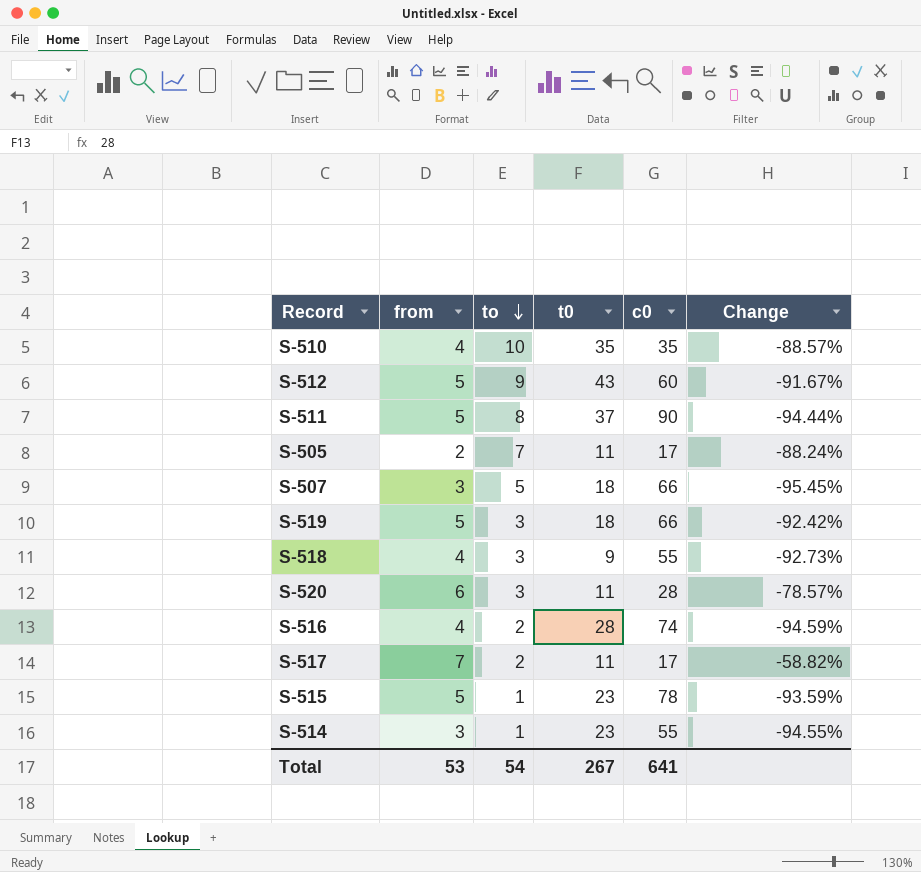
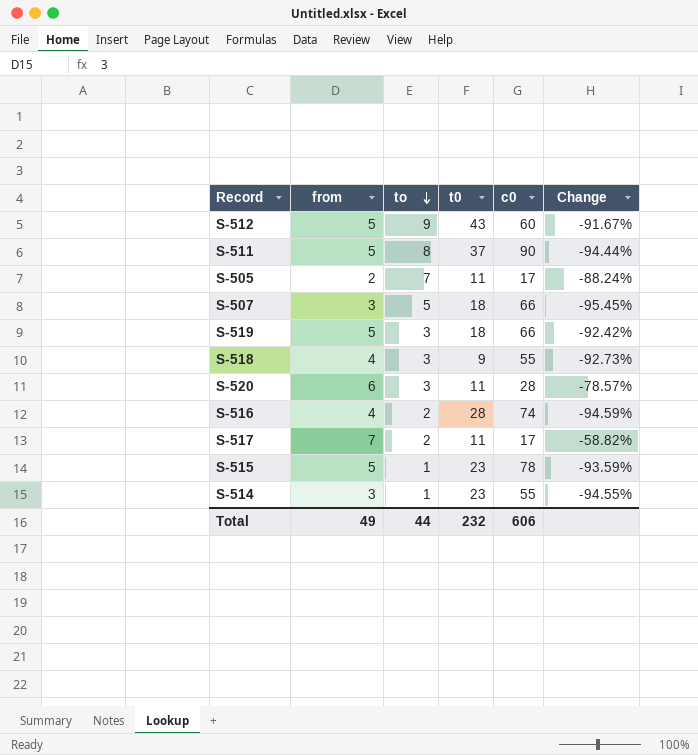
row S-510: 4 | 10 | 35 | 35 | -88.57% -> none
Total | from: 53 -> 49
Total | to: 54 -> 44
Total | t0: 267 -> 232
Total | c0: 641 -> 606

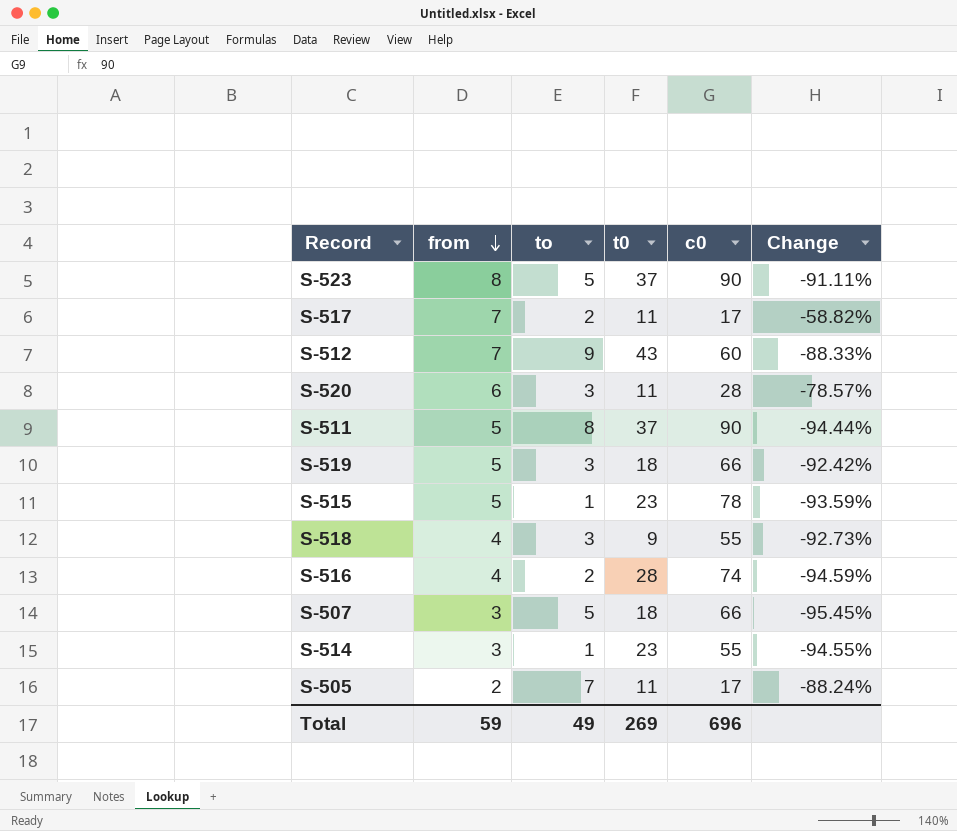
row order: to descending -> from descending
row S-523: none -> 8 | 5 | 37 | 90 | -91.11%
S-512 | from: 5 -> 7
S-512 | Change: -91.67% -> -88.33%
Total | from: 49 -> 59
Total | to: 44 -> 49
Total | t0: 232 -> 269
Total | c0: 606 -> 696

